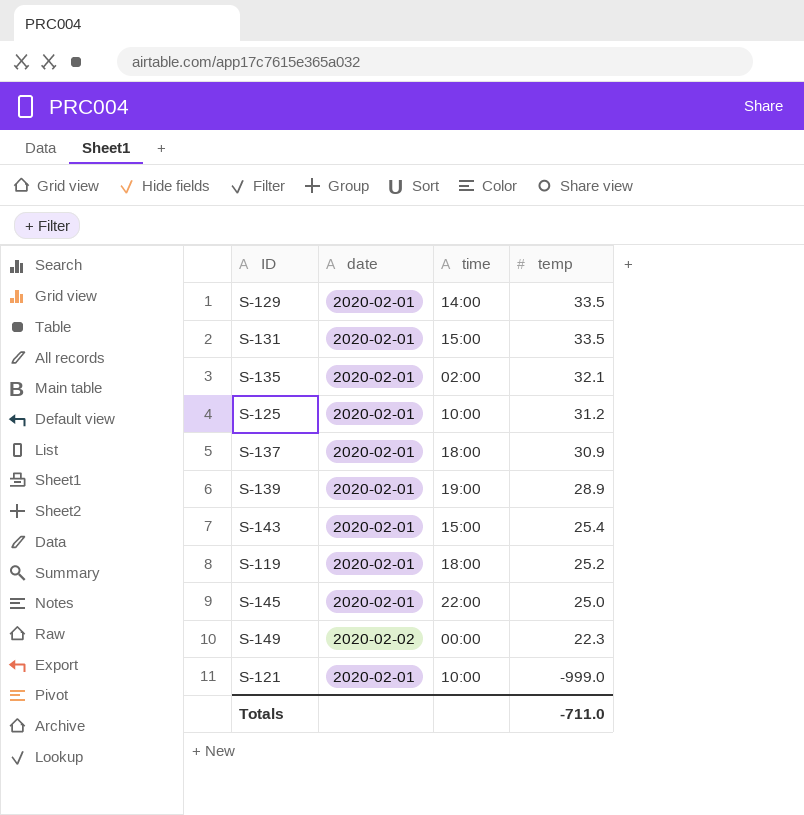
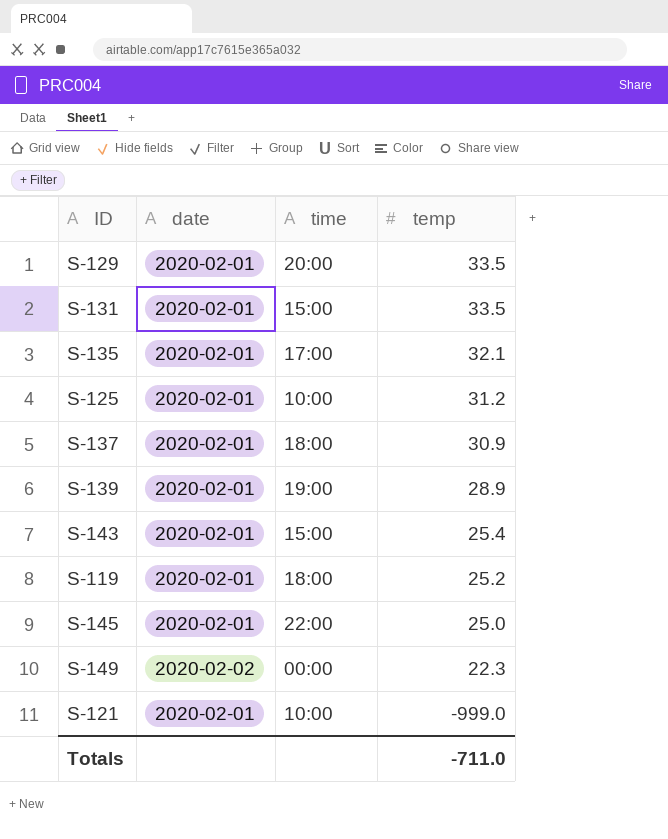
S-129 | time: 14:00 -> 20:00
S-135 | time: 02:00 -> 17:00

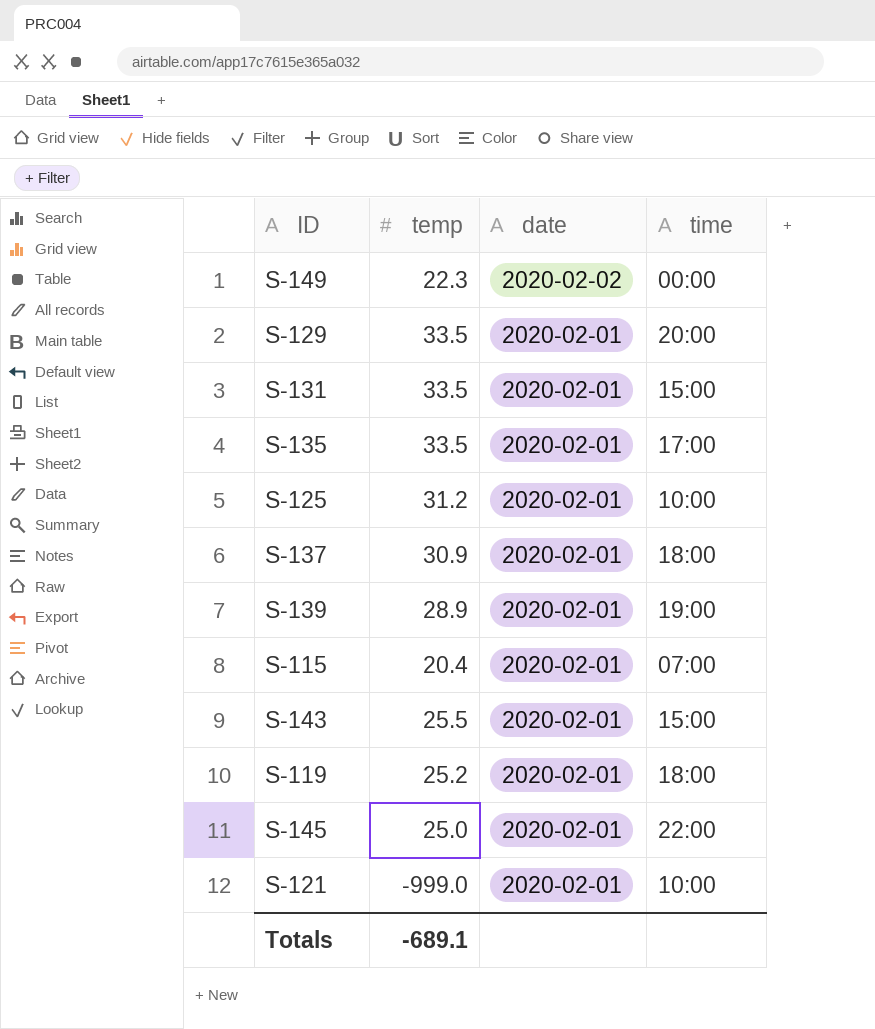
row order: temp descending -> date descending
column temp | position: 4 -> 2
S-135 | temp: 32.1 -> 33.5
row S-115: none -> 20.4 | 2020-02-01 | 07:00
S-143 | temp: 25.4 -> 25.5
Totals | temp: -711.0 -> -689.1

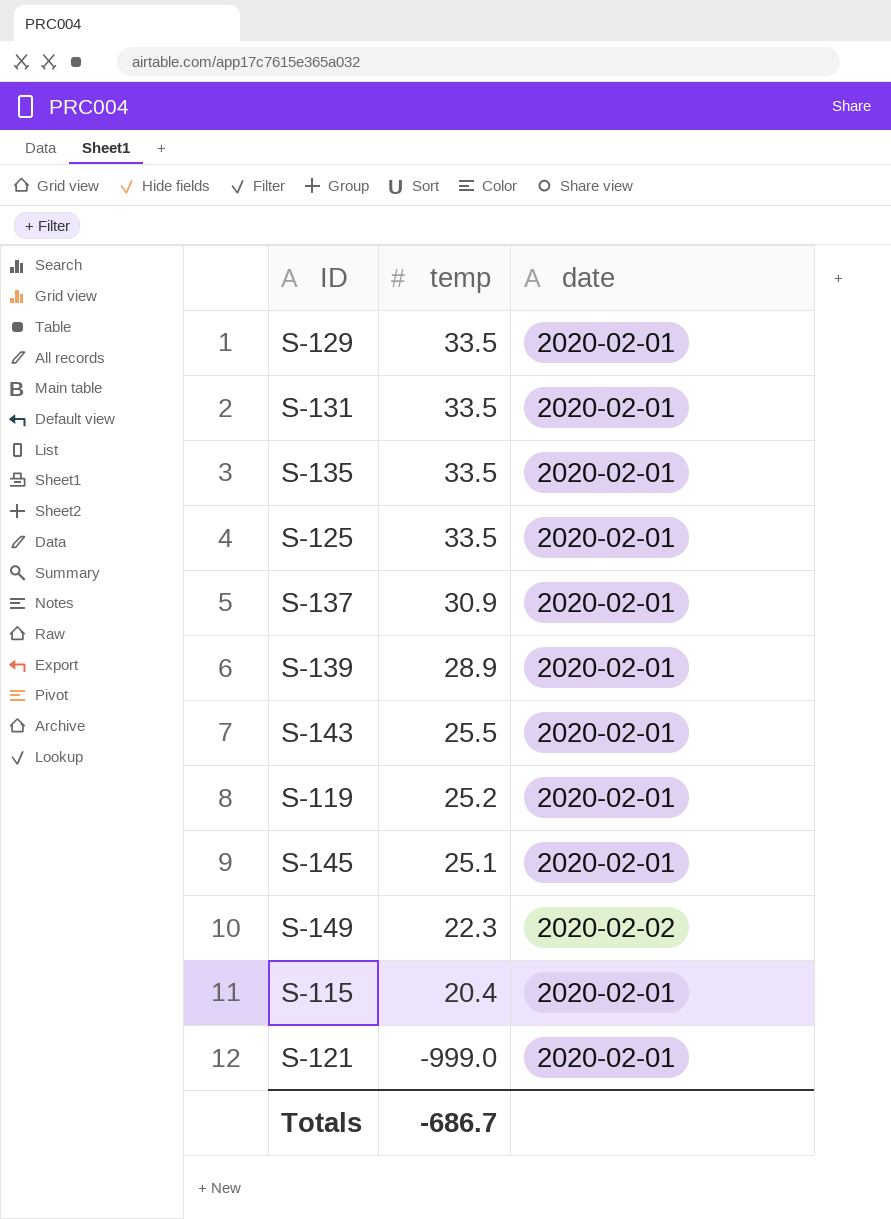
row order: date descending -> temp descending
column time | position: 4 -> none
S-125 | temp: 31.2 -> 33.5
S-145 | temp: 25.0 -> 25.1
Totals | temp: -689.1 -> -686.7

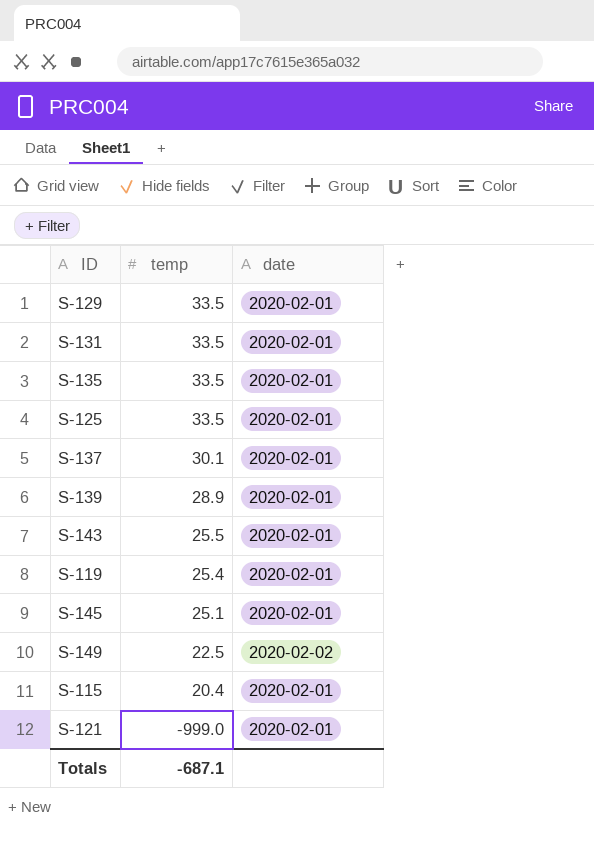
S-137 | temp: 30.9 -> 30.1
S-119 | temp: 25.2 -> 25.4
S-149 | temp: 22.3 -> 22.5
Totals | temp: -686.7 -> -687.1

